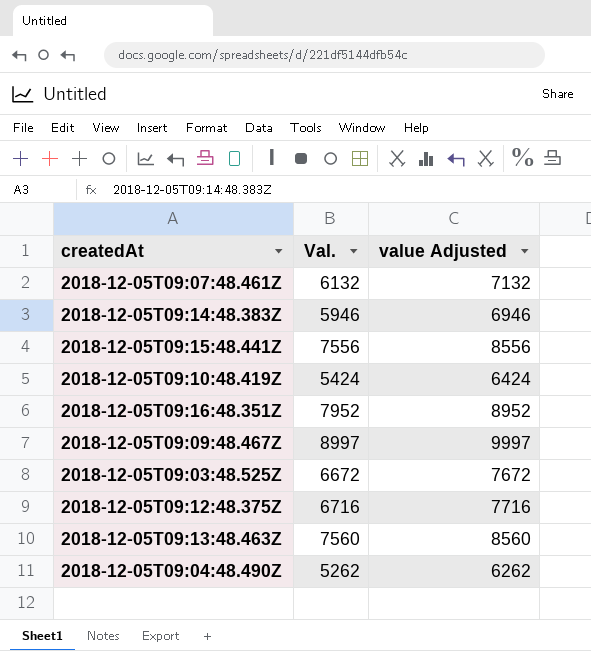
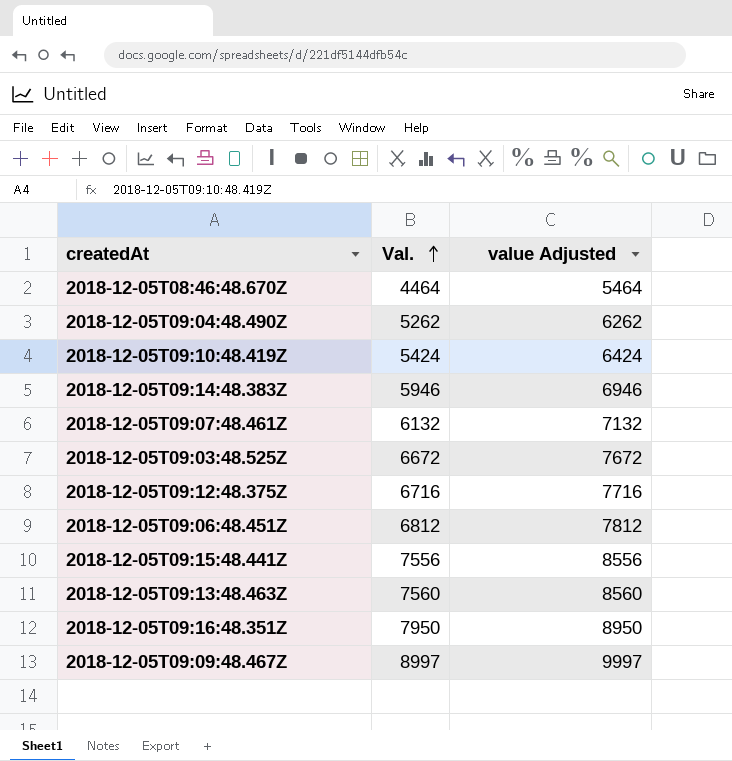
row order: none -> Val. ascending
row 2018-12-05T08:46:48.670Z: none -> 4464 | 5464
row 2018-12-05T09:06:48.451Z: none -> 6812 | 7812
2018-12-05T09:16:48.351Z | Val.: 7952 -> 7950
2018-12-05T09:16:48.351Z | value Adjusted: 8952 -> 8950

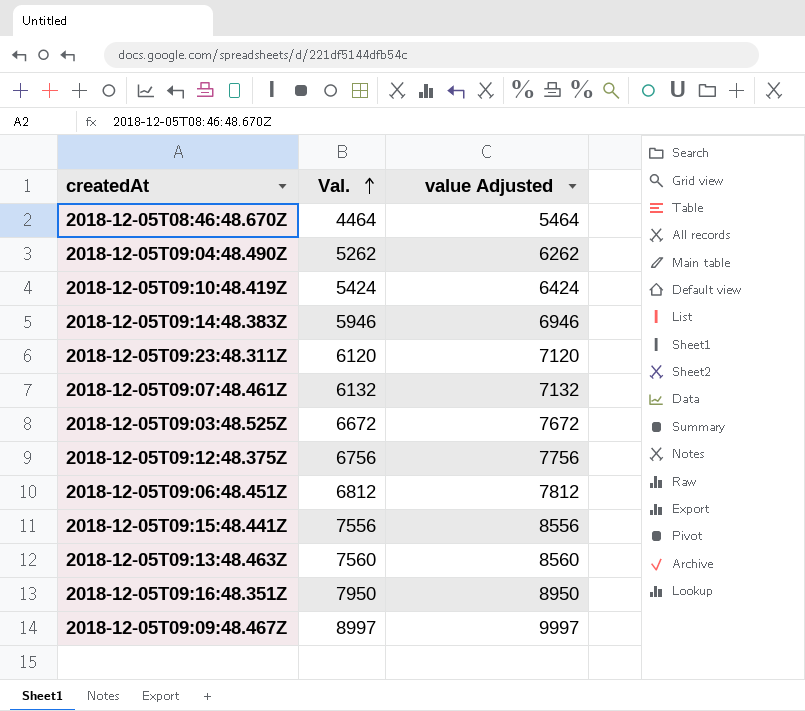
row 2018-12-05T09:23:48.311Z: none -> 6120 | 7120
2018-12-05T09:12:48.375Z | Val.: 6716 -> 6756
2018-12-05T09:12:48.375Z | value Adjusted: 7716 -> 7756

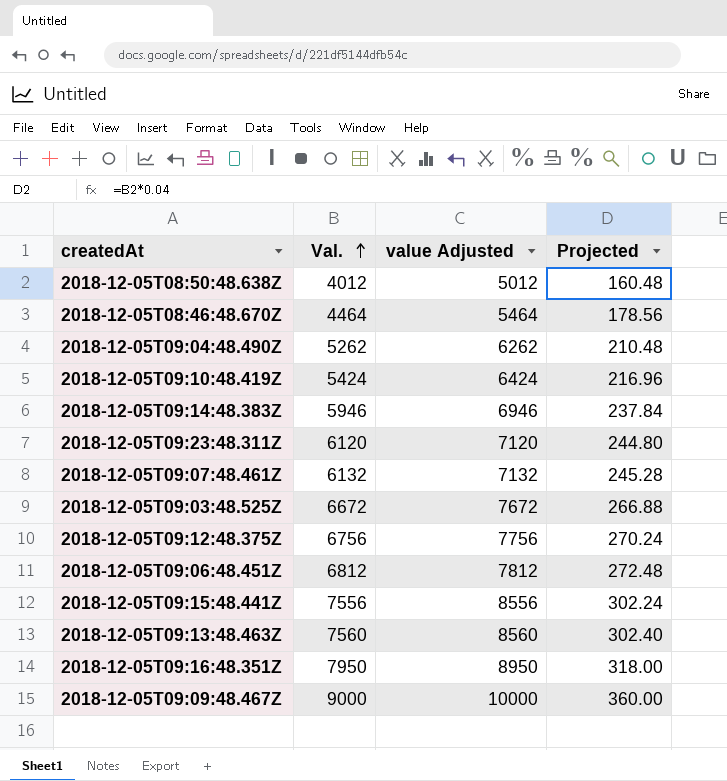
column Projected | formula: none -> [Val.] * 0.04
row 2018-12-05T08:50:48.638Z: none -> 4012 | 5012 | 160.48
2018-12-05T09:09:48.467Z | Val.: 8997 -> 9000
2018-12-05T09:09:48.467Z | value Adjusted: 9997 -> 10000

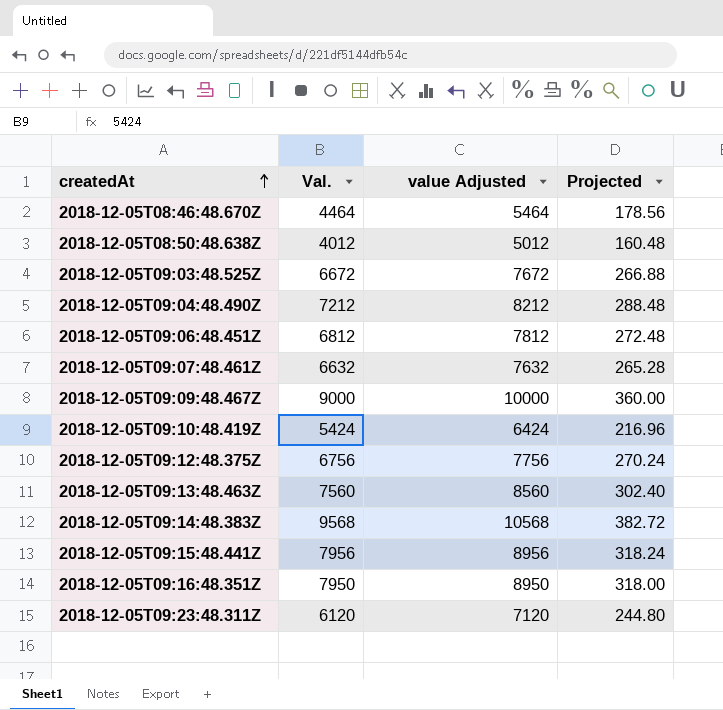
row order: Val. ascending -> createdAt ascending
2018-12-05T09:04:48.490Z | Val.: 5262 -> 7212
2018-12-05T09:04:48.490Z | value Adjusted: 6262 -> 8212
2018-12-05T09:04:48.490Z | Projected: 210.48 -> 288.48
2018-12-05T09:07:48.461Z | Val.: 6132 -> 6632
2018-12-05T09:07:48.461Z | value Adjusted: 7132 -> 7632
2018-12-05T09:07:48.461Z | Projected: 245.28 -> 265.28
2018-12-05T09:14:48.383Z | Val.: 5946 -> 9568
2018-12-05T09:14:48.383Z | value Adjusted: 6946 -> 10568
2018-12-05T09:14:48.383Z | Projected: 237.84 -> 382.72
2018-12-05T09:15:48.441Z | Val.: 7556 -> 7956
2018-12-05T09:15:48.441Z | value Adjusted: 8556 -> 8956
2018-12-05T09:15:48.441Z | Projected: 302.24 -> 318.24

